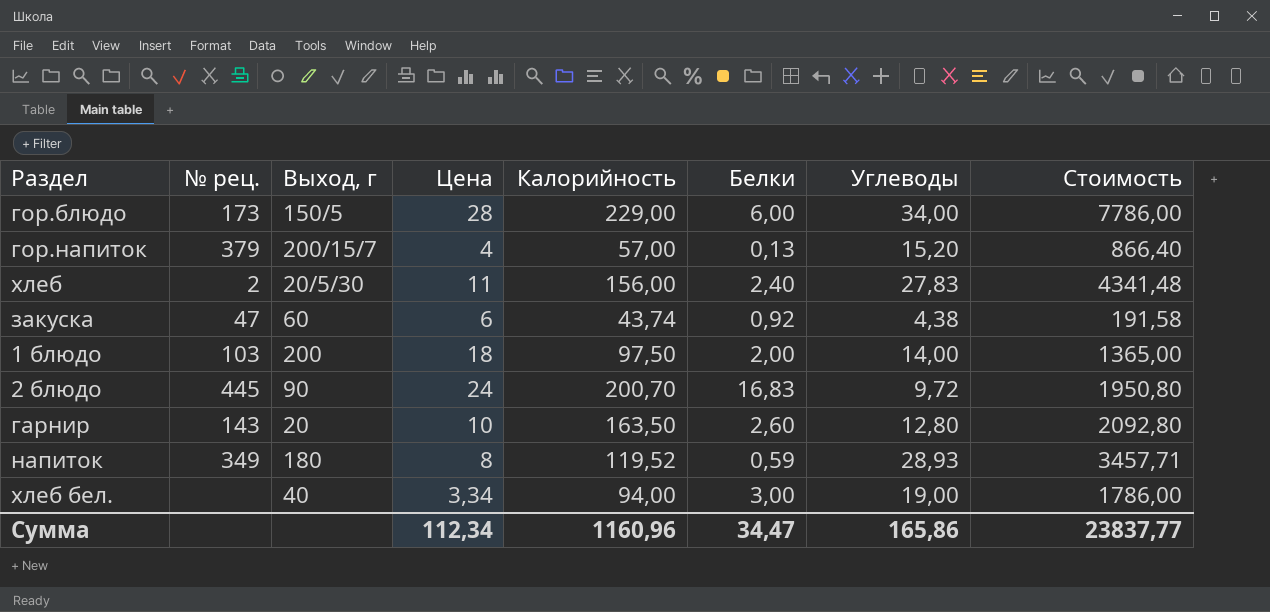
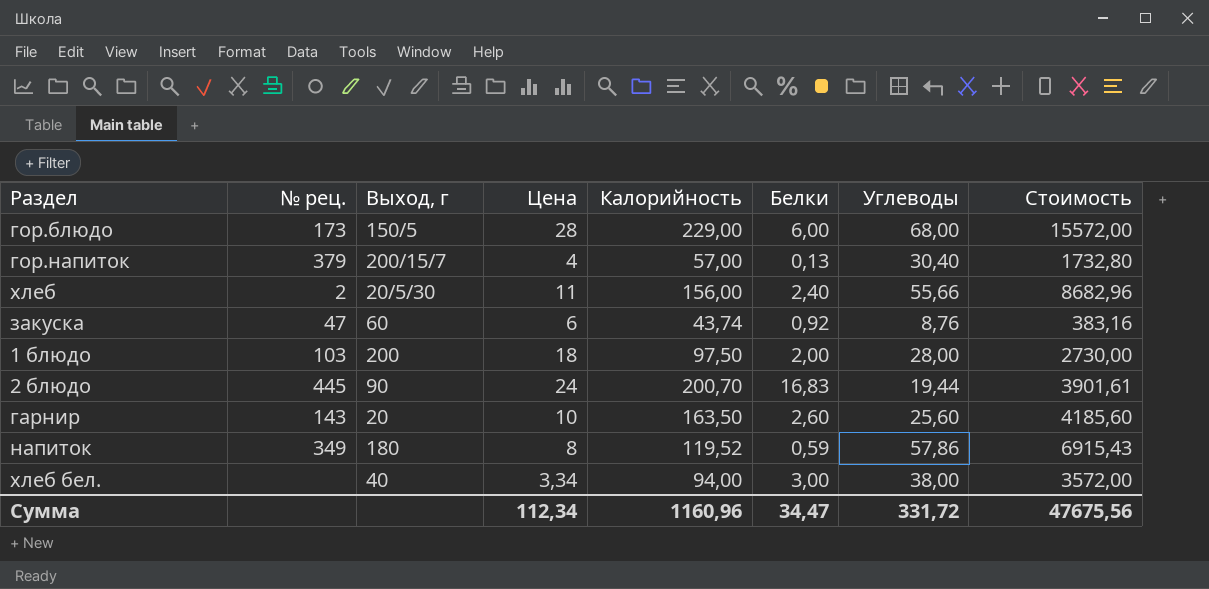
гор.блюдо | Углеводы: 34,00 -> 68,00
гор.блюдо | Стоимость: 7786,00 -> 15572,00
гор.напиток | Углеводы: 15,20 -> 30,40
гор.напиток | Стоимость: 866,40 -> 1732,80
хлеб | Углеводы: 27,83 -> 55,66
хлеб | Стоимость: 4341,48 -> 8682,96
закуска | Углеводы: 4,38 -> 8,76
закуска | Стоимость: 191,58 -> 383,16
1 блюдо | Углеводы: 14,00 -> 28,00
1 блюдо | Стоимость: 1365,00 -> 2730,00
2 блюдо | Углеводы: 9,72 -> 19,44
2 блюдо | Стоимость: 1950,80 -> 3901,61
гарнир | Углеводы: 12,80 -> 25,60
гарнир | Стоимость: 2092,80 -> 4185,60
напиток | Углеводы: 28,93 -> 57,86
напиток | Стоимость: 3457,71 -> 6915,43
хлеб бел. | Углеводы: 19,00 -> 38,00
хлеб бел. | Стоимость: 1786,00 -> 3572,00
Сумма | Углеводы: 165,86 -> 331,72
Сумма | Стоимость: 23837,77 -> 47675,56

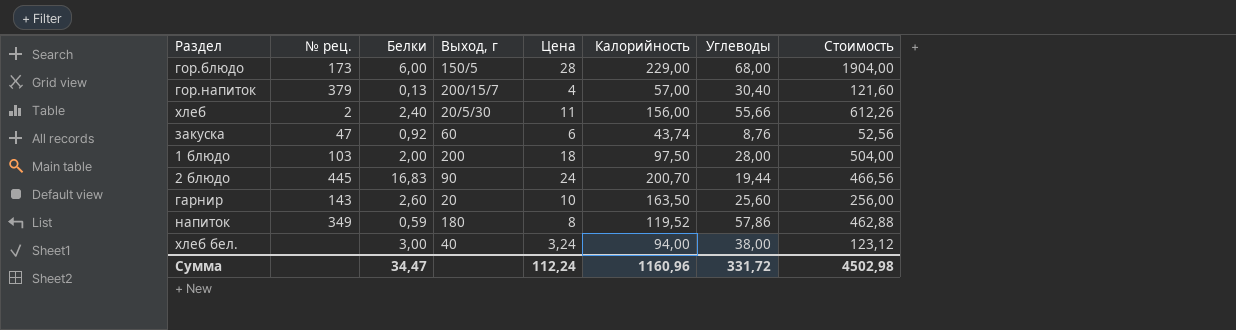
column Белки | position: 6 -> 3
column Стоимость | formula: [Калорийность] * [Углеводы] -> [Цена] * [Углеводы]
хлеб бел. | Цена: 3,34 -> 3,24
Сумма | Цена: 112,34 -> 112,24
Сумма | Стоимость: 47675,56 -> 4502,98

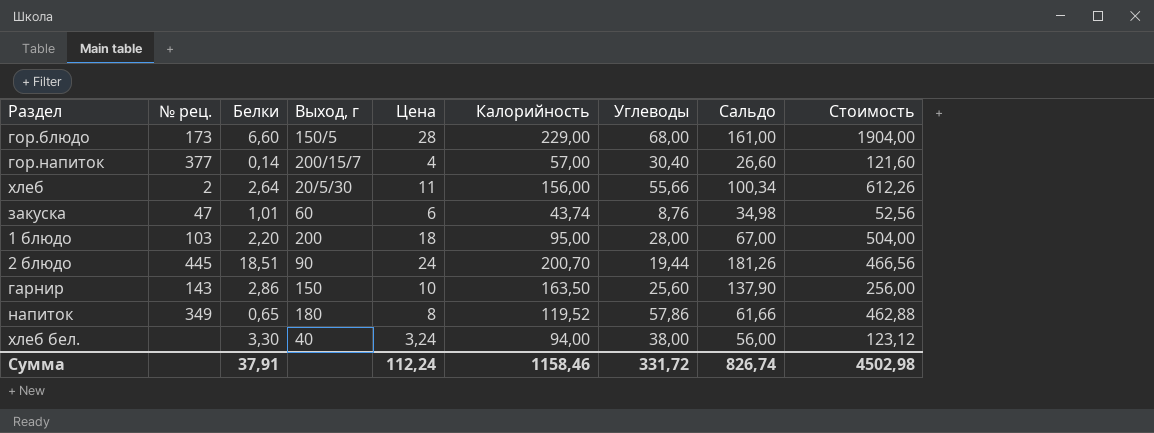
column Сальдо | formula: none -> [Калорийность] - [Углеводы]
гор.блюдо | Белки: 6,00 -> 6,60
гор.напиток | № рец.: 379 -> 377
гор.напиток | Белки: 0,13 -> 0,14
хлеб | Белки: 2,40 -> 2,64
закуска | Белки: 0,92 -> 1,01
1 блюдо | Белки: 2,00 -> 2,20
1 блюдо | Калорийность: 97,50 -> 95,00
2 блюдо | Белки: 16,83 -> 18,51
гарнир | Белки: 2,60 -> 2,86
гарнир | Выход, г: 20 -> 150
напиток | Белки: 0,59 -> 0,65
хлеб бел. | Белки: 3,00 -> 3,30
Сумма | Белки: 34,47 -> 37,91
Сумма | Калорийность: 1160,96 -> 1158,46

